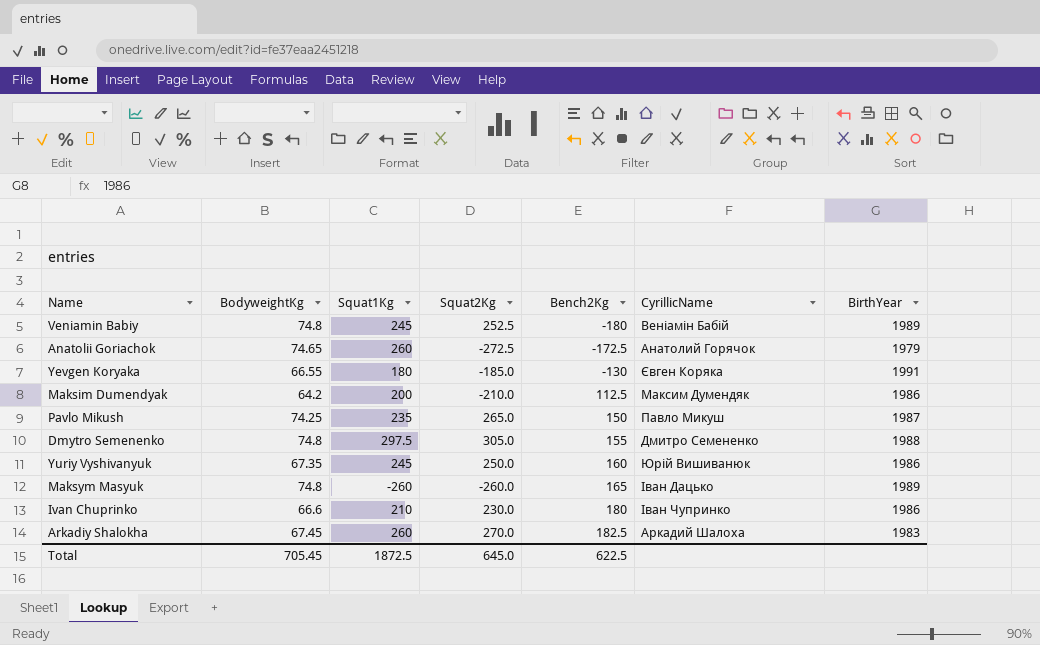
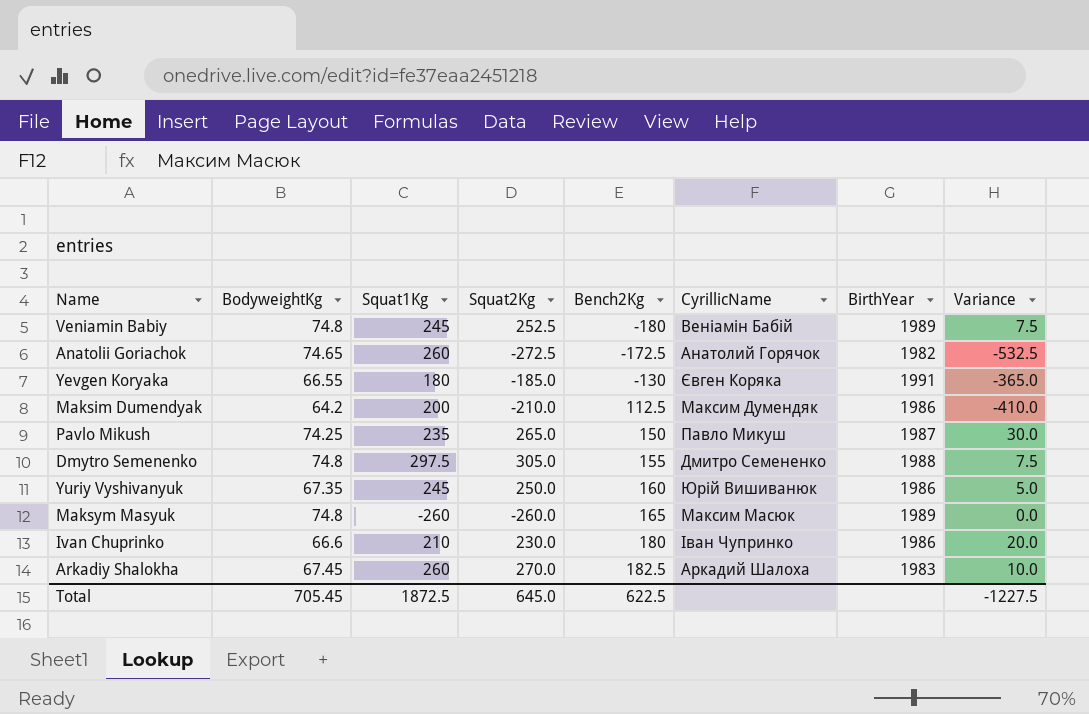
column Variance | formula: none -> [Squat2Kg] - [Squat1Kg]
Anatolii Goriachok | BirthYear: 1979 -> 1982
Maksym Masyuk | CyrillicName: Іван Дацько -> Максим Масюк

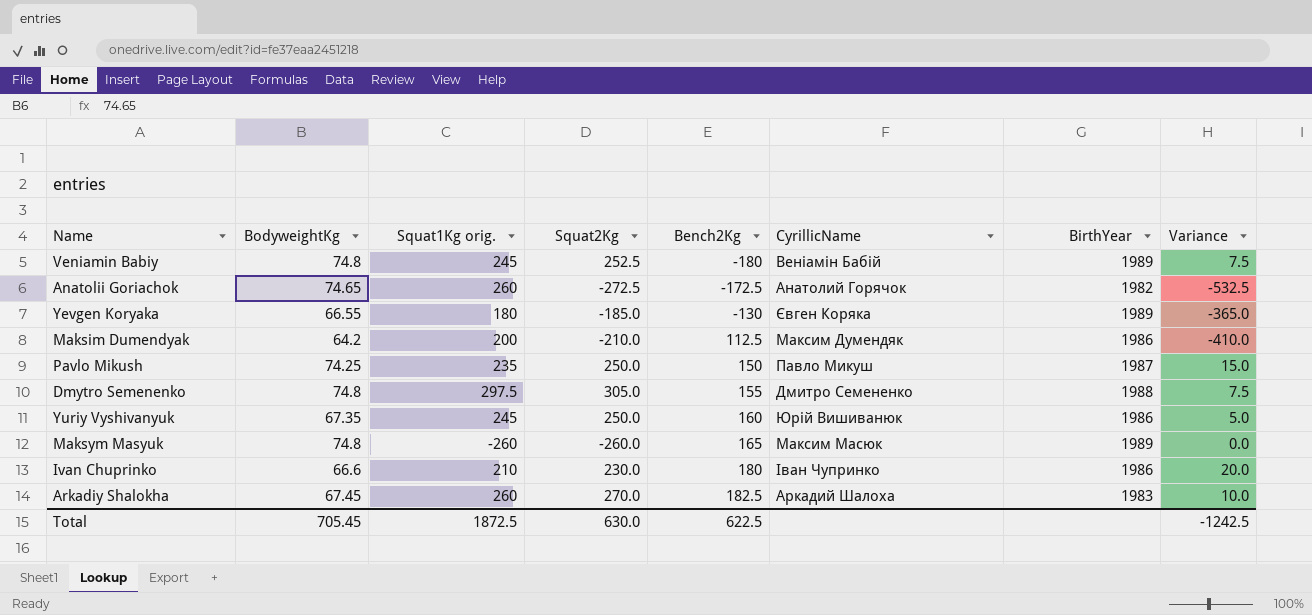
column name: Squat1Kg -> Squat1Kg orig.
Yevgen Koryaka | BirthYear: 1991 -> 1989
Pavlo Mikush | Squat2Kg: 265.0 -> 250.0
Pavlo Mikush | Variance: 30.0 -> 15.0
Total | Squat2Kg: 645.0 -> 630.0
Total | Variance: -1227.5 -> -1242.5

